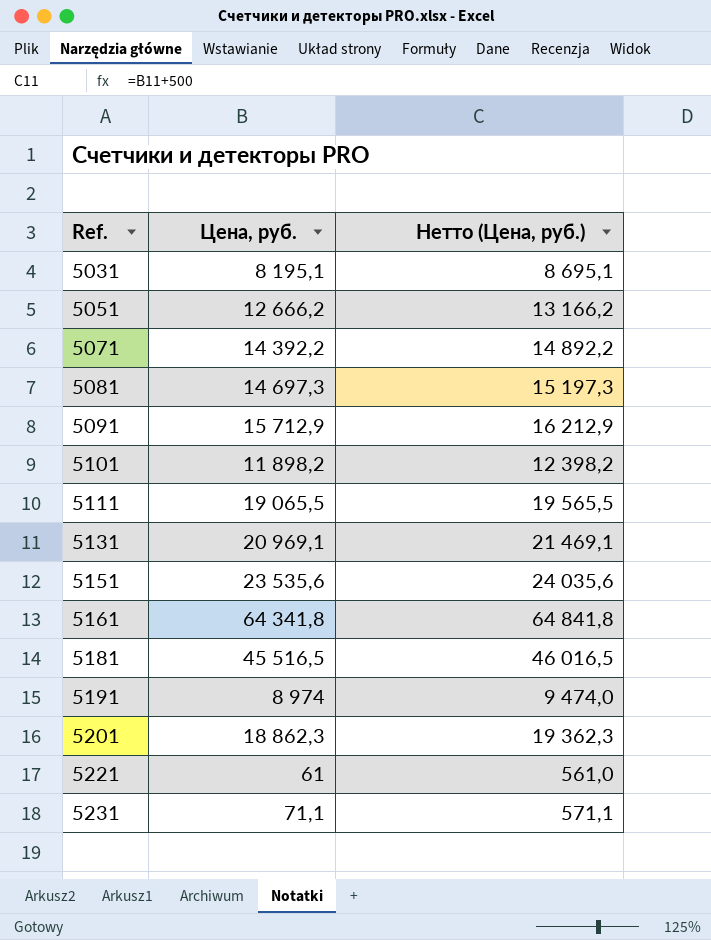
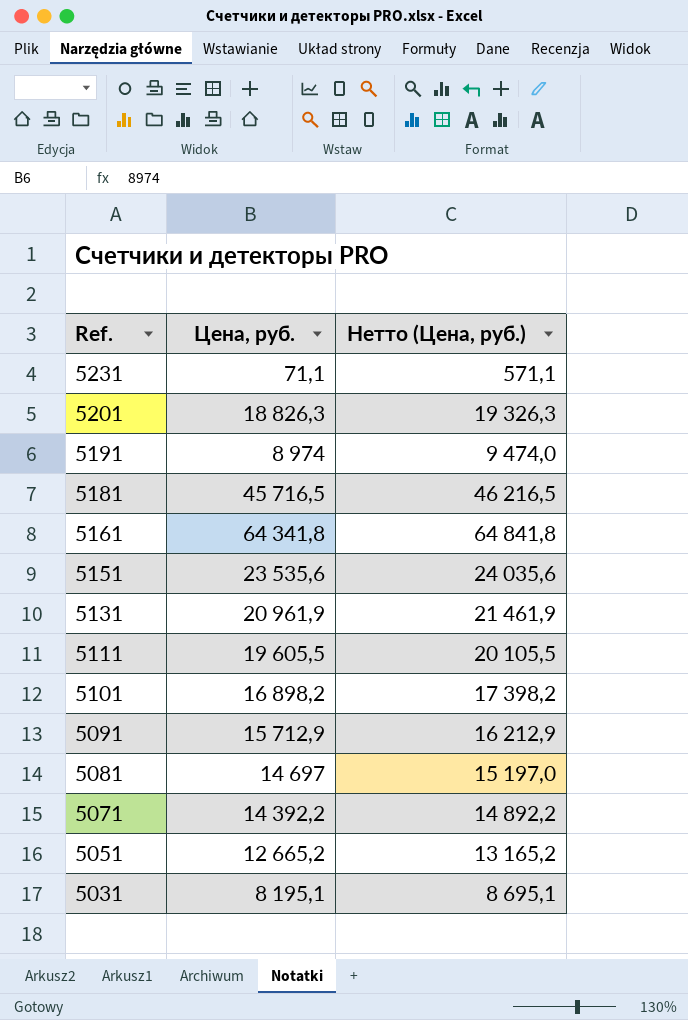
row order: Ref. ascending -> Ref. descending
row 5221: 61 | 561,0 -> none
5201 | Цена, руб.: 18 862,3 -> 18 826,3
5201 | Нетто (Цена, руб.): 19 362,3 -> 19 326,3
5181 | Цена, руб.: 45 516,5 -> 45 716,5
5181 | Нетто (Цена, руб.): 46 016,5 -> 46 216,5
5131 | Цена, руб.: 20 969,1 -> 20 961,9
5131 | Нетто (Цена, руб.): 21 469,1 -> 21 461,9
5111 | Цена, руб.: 19 065,5 -> 19 605,5
5111 | Нетто (Цена, руб.): 19 565,5 -> 20 105,5
5101 | Цена, руб.: 11 898,2 -> 16 898,2
5101 | Нетто (Цена, руб.): 12 398,2 -> 17 398,2
5081 | Цена, руб.: 14 697,3 -> 14 697
5081 | Нетто (Цена, руб.): 15 197,3 -> 15 197,0
5051 | Цена, руб.: 12 666,2 -> 12 665,2
5051 | Нетто (Цена, руб.): 13 166,2 -> 13 165,2

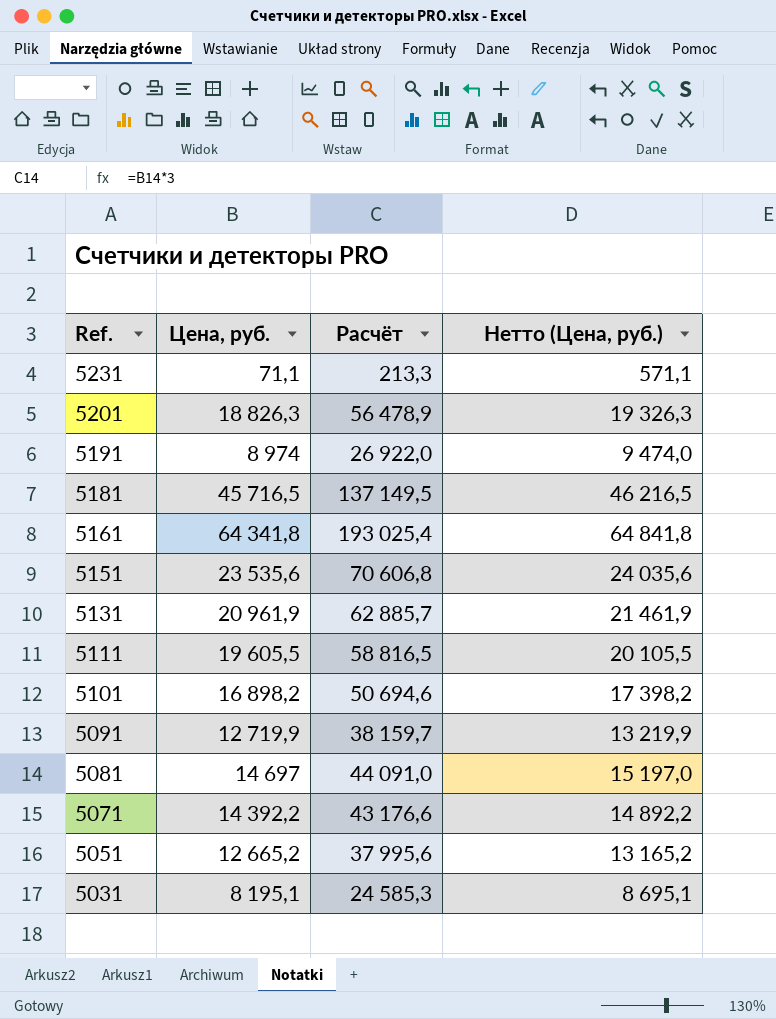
column Расчёт | formula: none -> [Цена, руб.] * 3
5091 | Цена, руб.: 15 712,9 -> 12 719,9
5091 | Нетто (Цена, руб.): 16 212,9 -> 13 219,9

